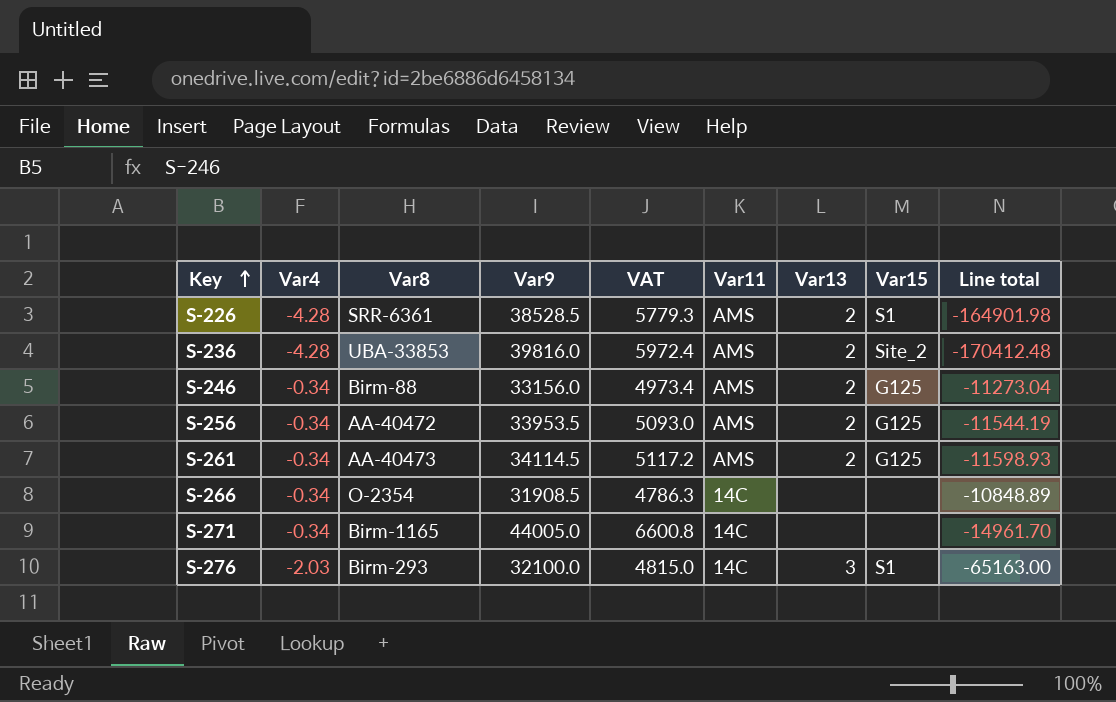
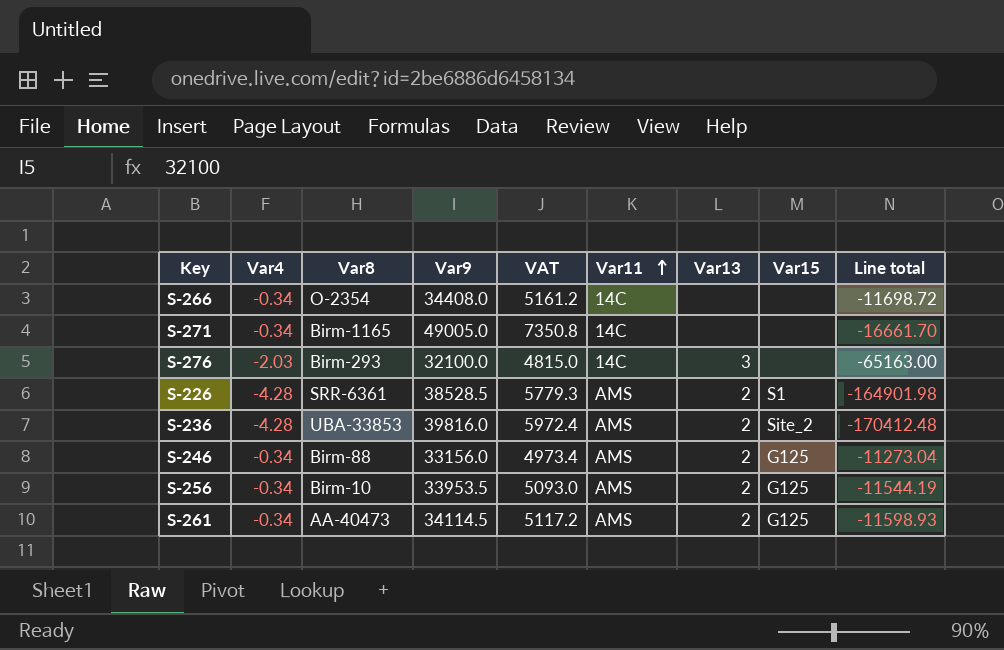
row order: Key ascending -> Var11 ascending
S-266 | Var9: 31908.5 -> 34408.0
S-266 | VAT: 4786.3 -> 5161.2
S-266 | Line total: -10848.89 -> -11698.72
S-271 | Var9: 44005.0 -> 49005.0
S-271 | VAT: 6600.8 -> 7350.8
S-271 | Line total: -14961.70 -> -16661.70
S-276 | Var15: S1 -> none
S-256 | Var8: AA-40472 -> Birm-10

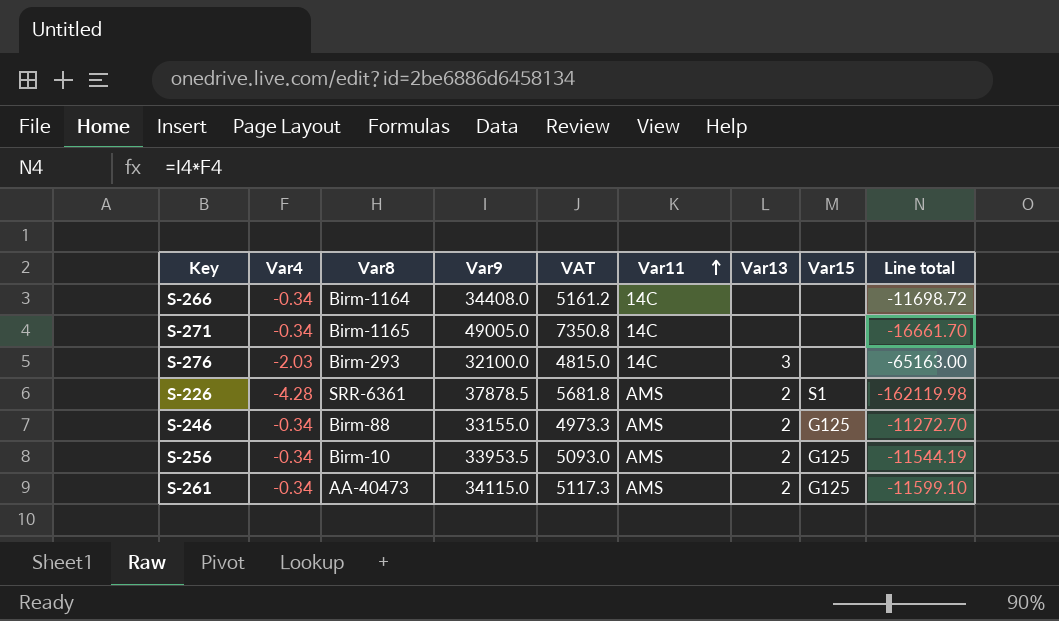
row S-236: -4.28 | UBA-33853 | 39816.0 | 5972.4 | AMS | 2 | Site_2 | -170412.48 -> none
S-266 | Var8: O-2354 -> Birm-1164
S-226 | Var9: 38528.5 -> 37878.5
S-226 | VAT: 5779.3 -> 5681.8
S-226 | Line total: -164901.98 -> -162119.98
S-246 | Var9: 33156.0 -> 33155.0
S-246 | VAT: 4973.4 -> 4973.3
S-246 | Line total: -11273.04 -> -11272.70
S-261 | Var9: 34114.5 -> 34115.0
S-261 | VAT: 5117.2 -> 5117.3
S-261 | Line total: -11598.93 -> -11599.10

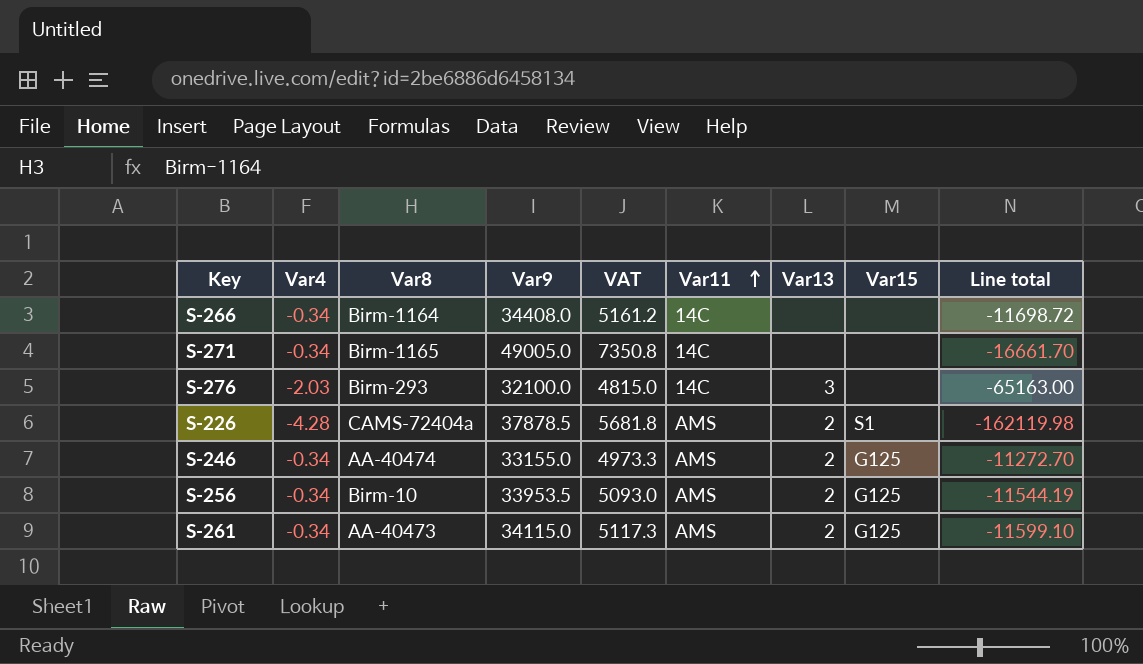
S-226 | Var8: SRR-6361 -> CAMS-72404a
S-246 | Var8: Birm-88 -> AA-40474

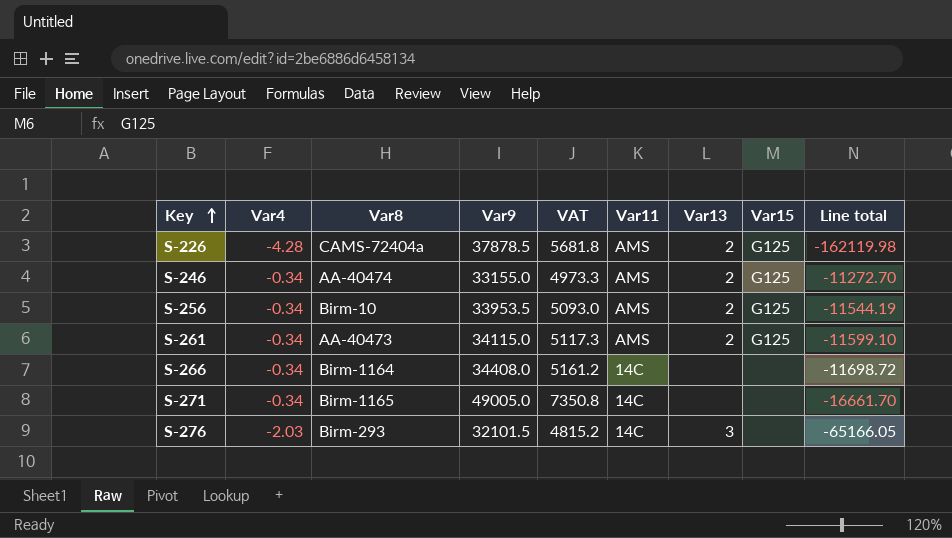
row order: Var11 ascending -> Key ascending
S-226 | Var15: S1 -> G125
S-276 | Var9: 32100.0 -> 32101.5
S-276 | VAT: 4815.0 -> 4815.2
S-276 | Line total: -65163.00 -> -65166.05

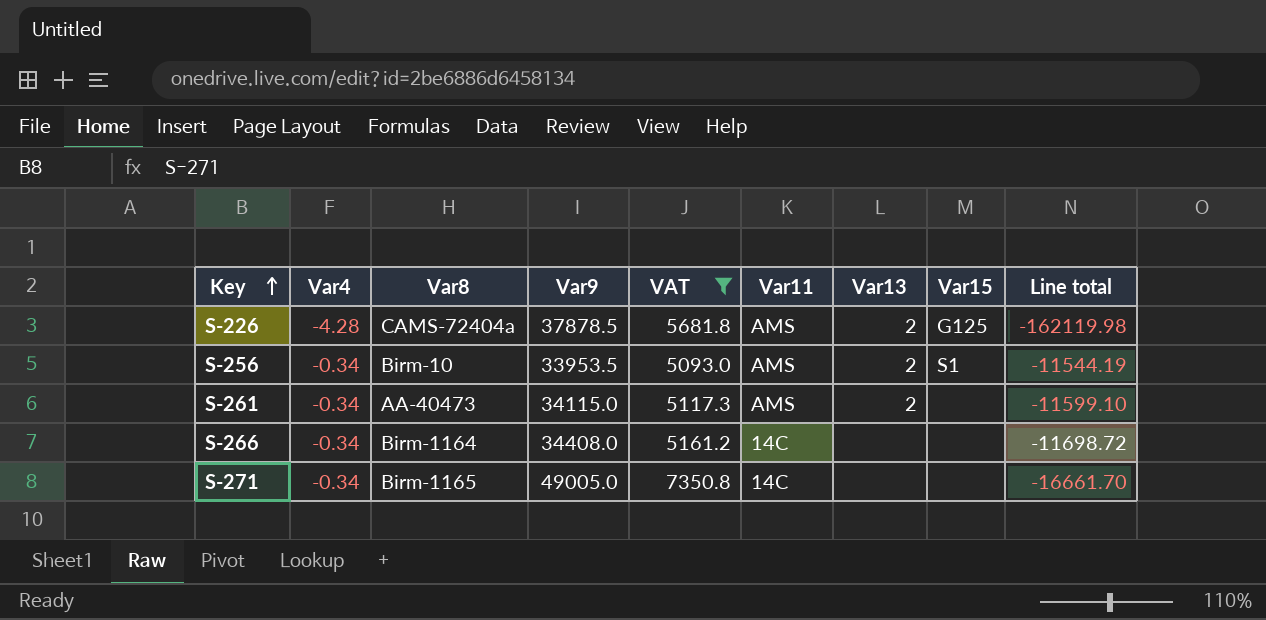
filter: none -> VAT >= 5093.0
S-256 | Var15: G125 -> S1
S-261 | Var15: G125 -> none

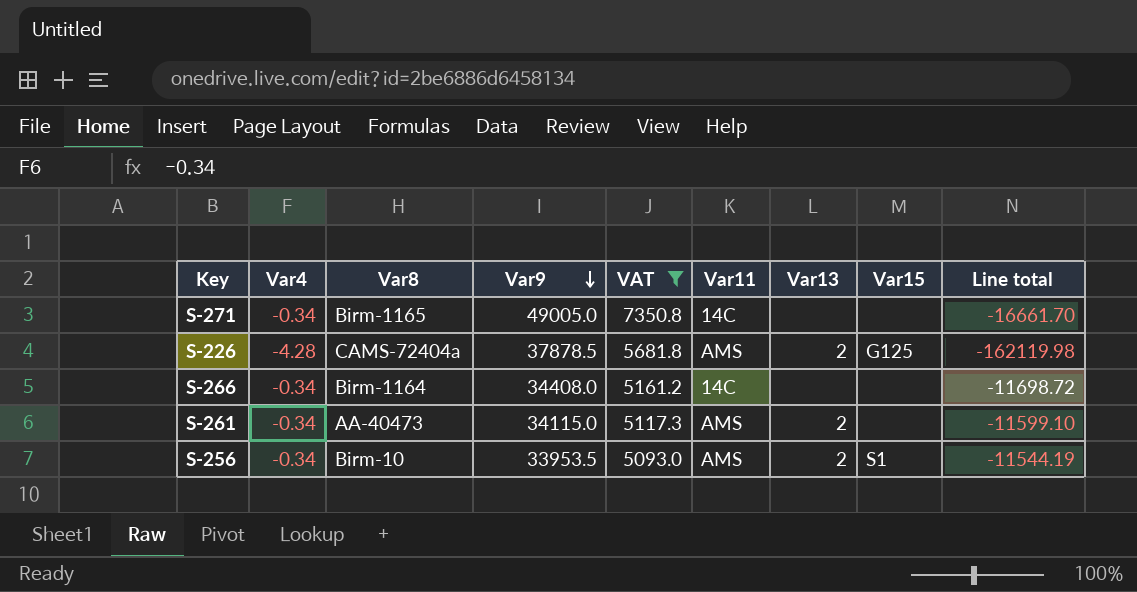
row order: Key ascending -> Var9 descending

